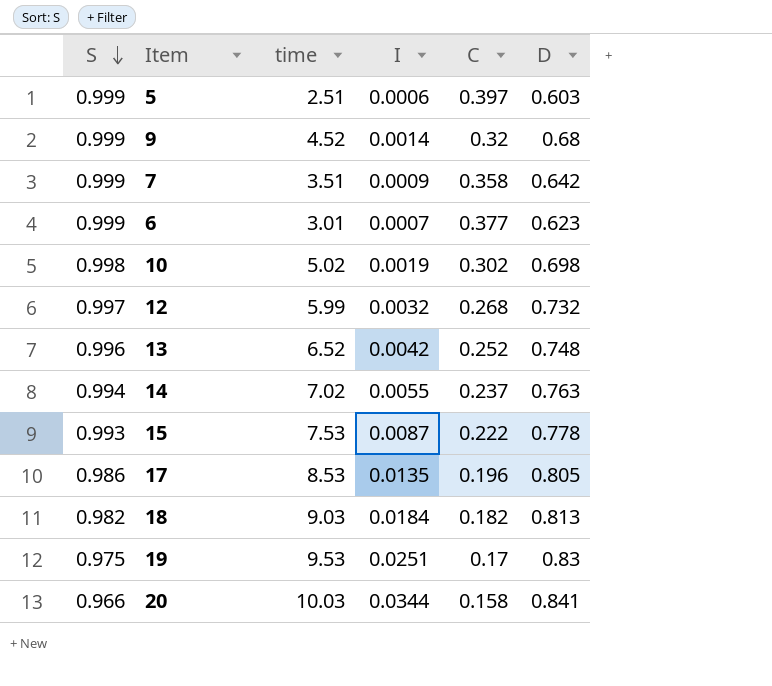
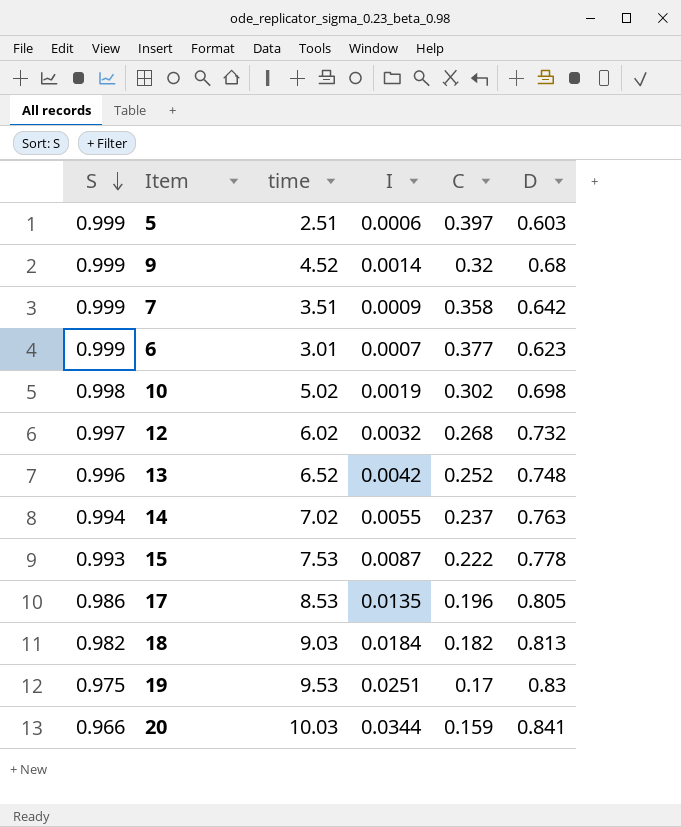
12 | time: 5.99 -> 6.02
20 | C: 0.158 -> 0.159

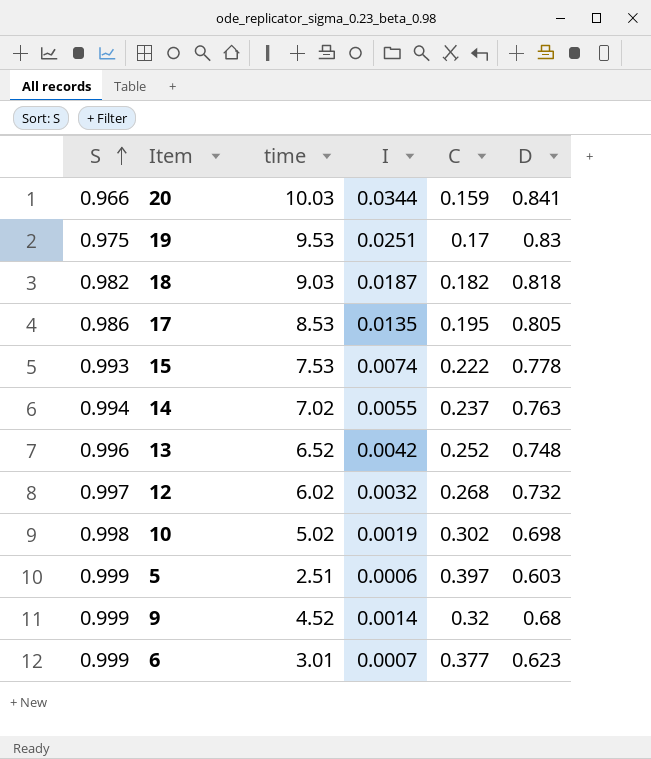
row order: S descending -> S ascending
row 7: 0.999 | 3.51 | 0.0009 | 0.358 | 0.642 -> none
18 | I: 0.0184 -> 0.0187
18 | D: 0.813 -> 0.818
17 | C: 0.196 -> 0.195
15 | I: 0.0087 -> 0.0074

